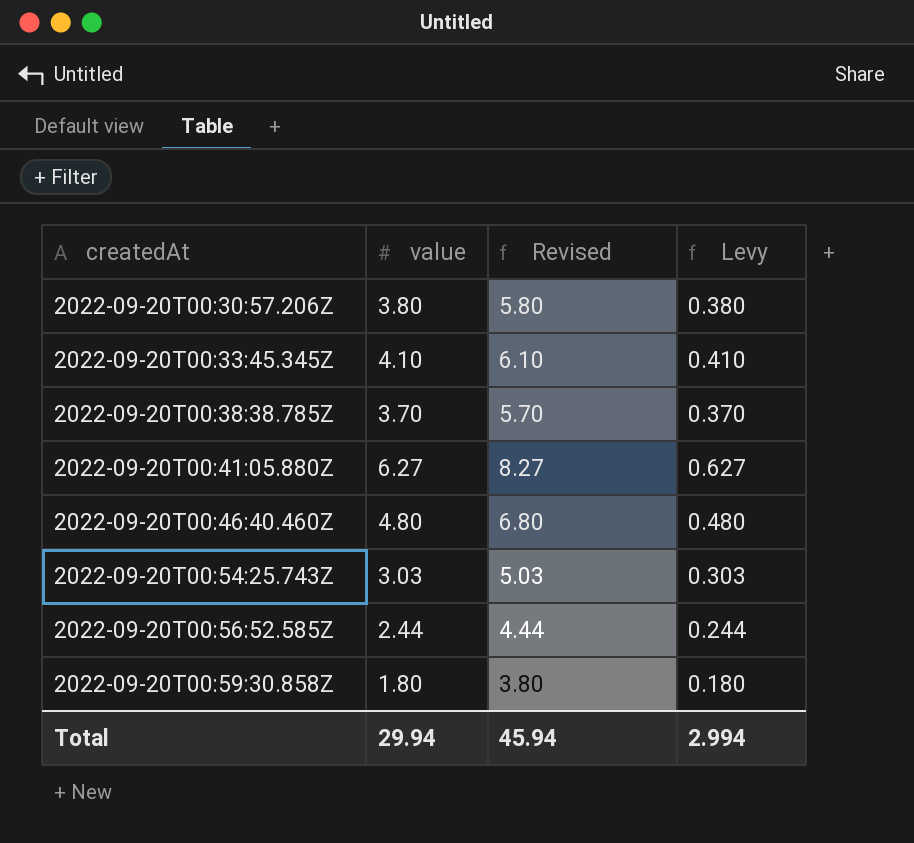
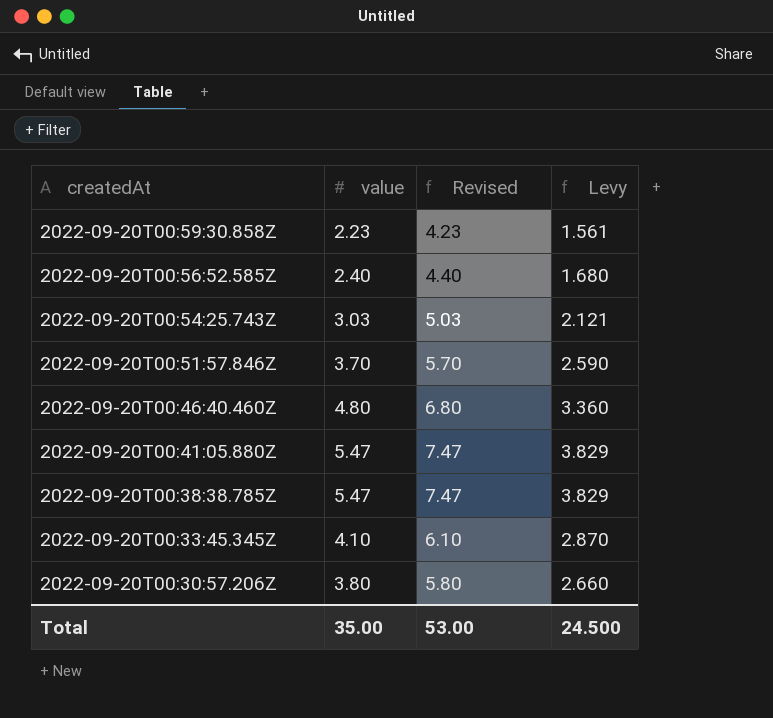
row order: createdAt ascending -> createdAt descending
column Levy | formula: [value] * 0.1 -> [value] * 0.7
2022-09-20T00:59:30.858Z | value: 1.80 -> 2.23
2022-09-20T00:59:30.858Z | Revised: 3.80 -> 4.23
2022-09-20T00:56:52.585Z | value: 2.44 -> 2.40
2022-09-20T00:56:52.585Z | Revised: 4.44 -> 4.40
row 2022-09-20T00:51:57.846Z: none -> 3.70 | 5.70 | 2.590
2022-09-20T00:41:05.880Z | value: 6.27 -> 5.47
2022-09-20T00:41:05.880Z | Revised: 8.27 -> 7.47
2022-09-20T00:38:38.785Z | value: 3.70 -> 5.47
2022-09-20T00:38:38.785Z | Revised: 5.70 -> 7.47
Total | value: 29.94 -> 35.00
Total | Revised: 45.94 -> 53.00
Total | Levy: 2.994 -> 24.500

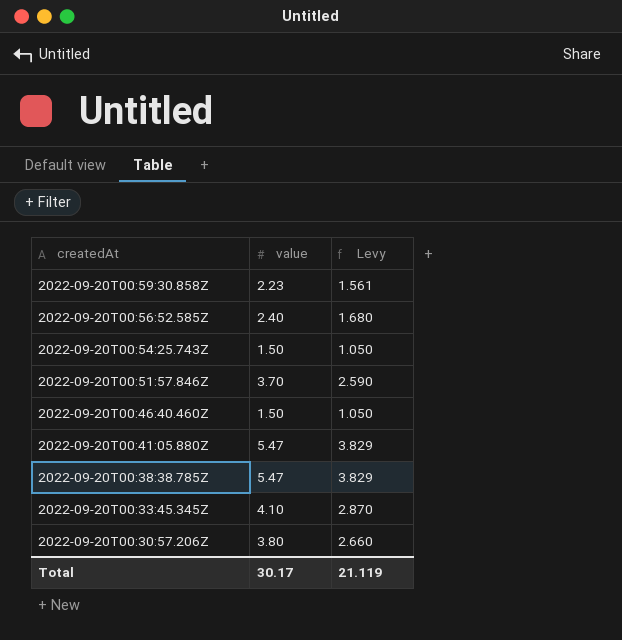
column Revised | formula: [value] + 2 -> none
2022-09-20T00:54:25.743Z | value: 3.03 -> 1.50
2022-09-20T00:54:25.743Z | Levy: 2.121 -> 1.050
2022-09-20T00:46:40.460Z | value: 4.80 -> 1.50
2022-09-20T00:46:40.460Z | Levy: 3.360 -> 1.050
Total | value: 35.00 -> 30.17
Total | Levy: 24.500 -> 21.119

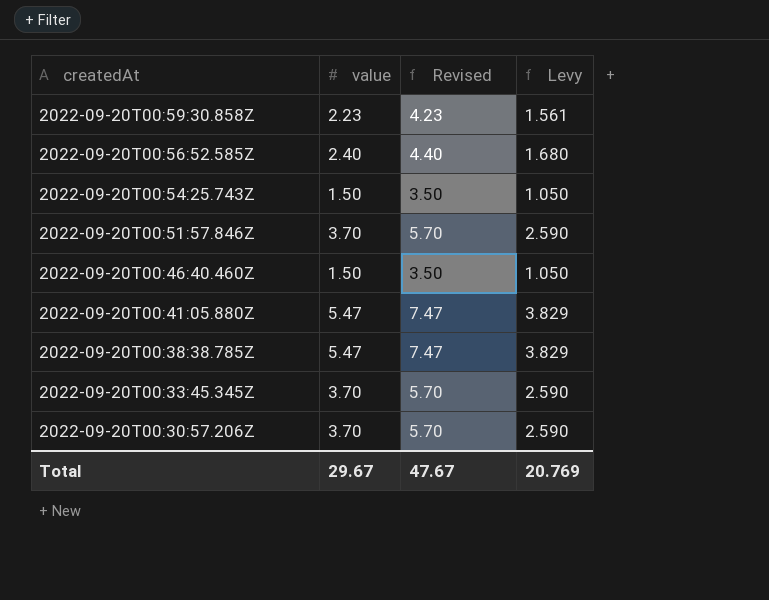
column Revised | formula: none -> [value] + 2
2022-09-20T00:33:45.345Z | value: 4.10 -> 3.70
2022-09-20T00:33:45.345Z | Levy: 2.870 -> 2.590
2022-09-20T00:30:57.206Z | value: 3.80 -> 3.70
2022-09-20T00:30:57.206Z | Levy: 2.660 -> 2.590
Total | value: 30.17 -> 29.67
Total | Levy: 21.119 -> 20.769

